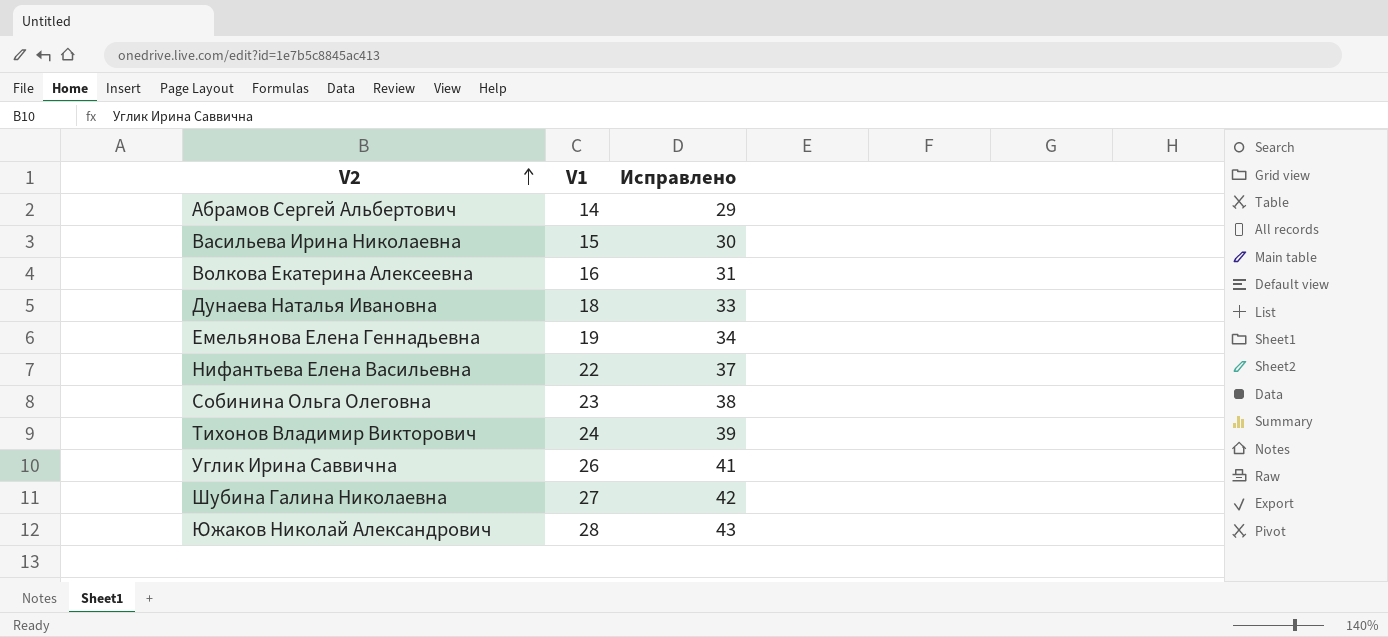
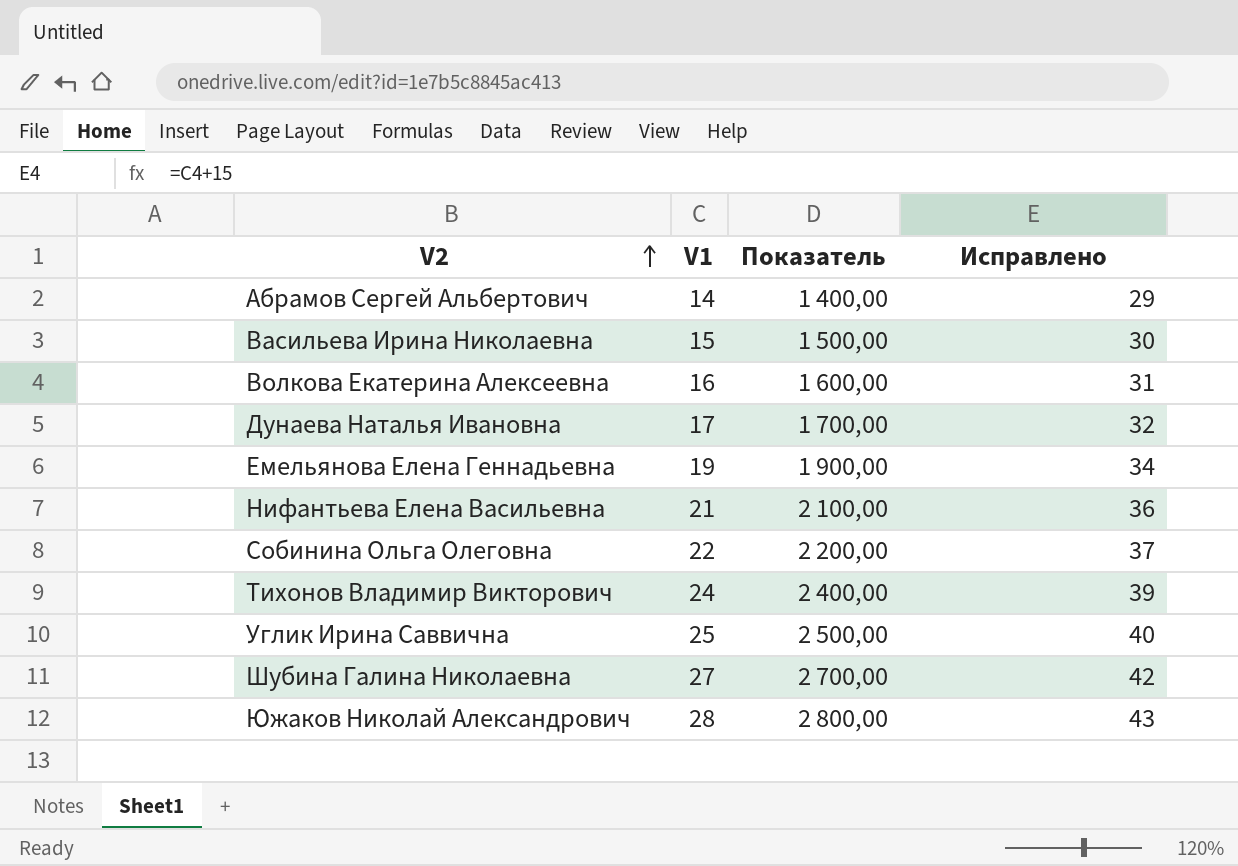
column Показатель | formula: none -> [V1] * 100
Дунаева Наталья Ивановна | V1: 18 -> 17
Дунаева Наталья Ивановна | Исправлено: 33 -> 32
Нифантьева Елена Васильевна | V1: 22 -> 21
Нифантьева Елена Васильевна | Исправлено: 37 -> 36
Собинина Ольга Олеговна | V1: 23 -> 22
Собинина Ольга Олеговна | Исправлено: 38 -> 37
Углик Ирина Саввична | V1: 26 -> 25
Углик Ирина Саввична | Исправлено: 41 -> 40

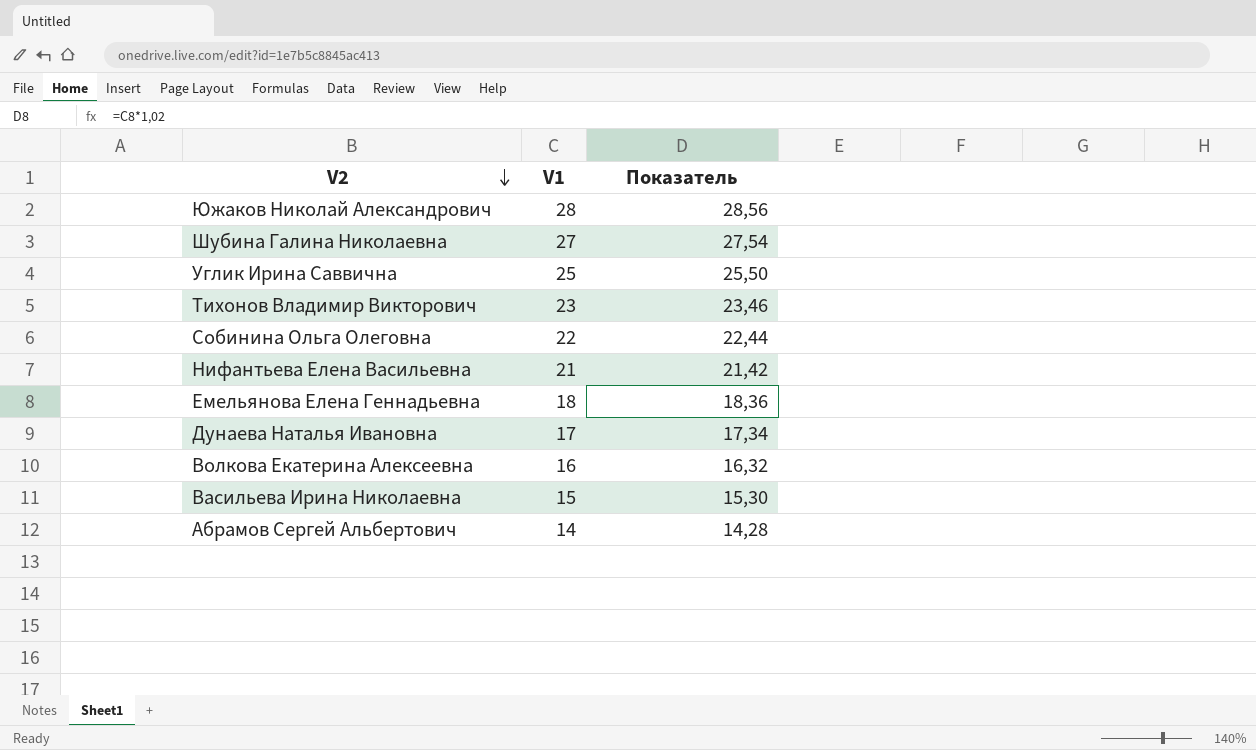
row order: V2 ascending -> V2 descending
column Исправлено | formula: [V1] + 15 -> none
column Показатель | formula: [V1] * 100 -> [V1] * 1,02
Тихонов Владимир Викторович | V1: 24 -> 23
Емельянова Елена Геннадьевна | V1: 19 -> 18

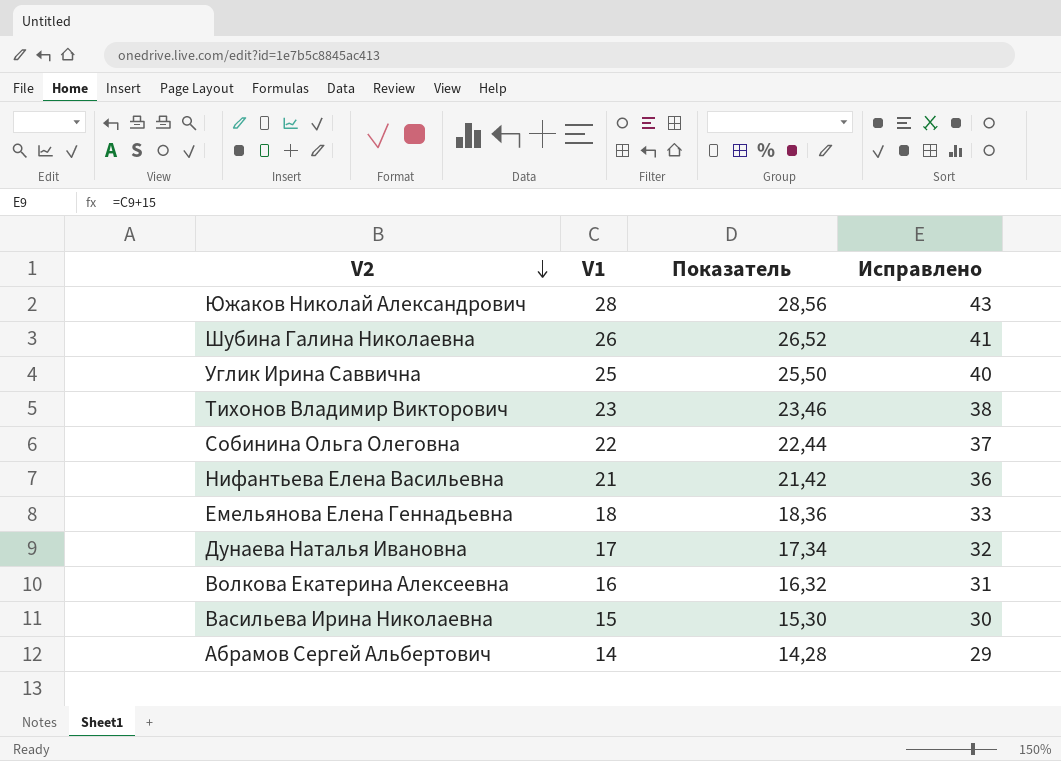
column Исправлено | formula: none -> [V1] + 15
Шубина Галина Николаевна | V1: 27 -> 26
Шубина Галина Николаевна | Показатель: 27,54 -> 26,52

